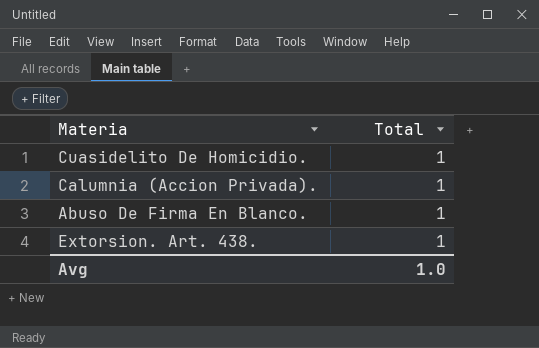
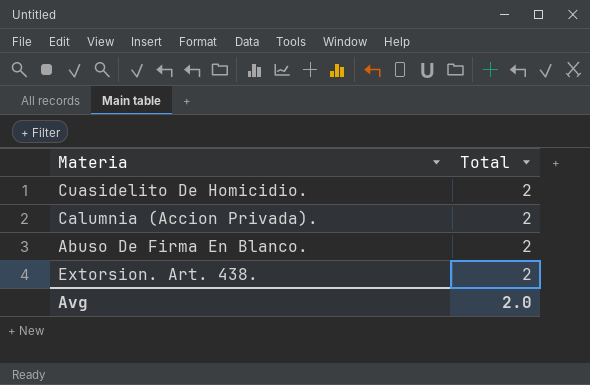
Cuasidelito De Homicidio. | Total: 1 -> 2
Calumnia (Accion Privada). | Total: 1 -> 2
Abuso De Firma En Blanco. | Total: 1 -> 2
Extorsion. Art. 438. | Total: 1 -> 2
Avg | Total: 1.0 -> 2.0

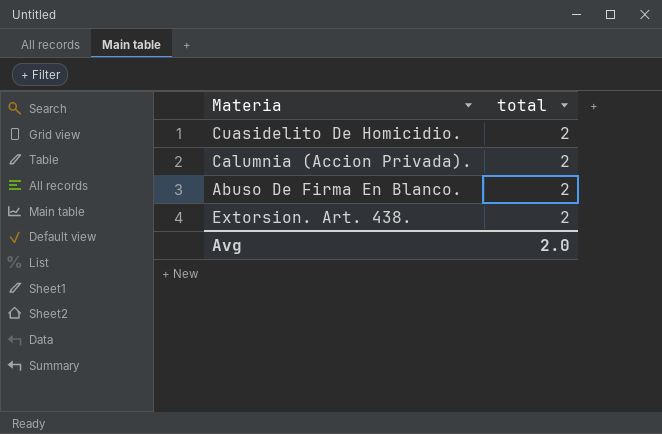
column name: Total -> total

